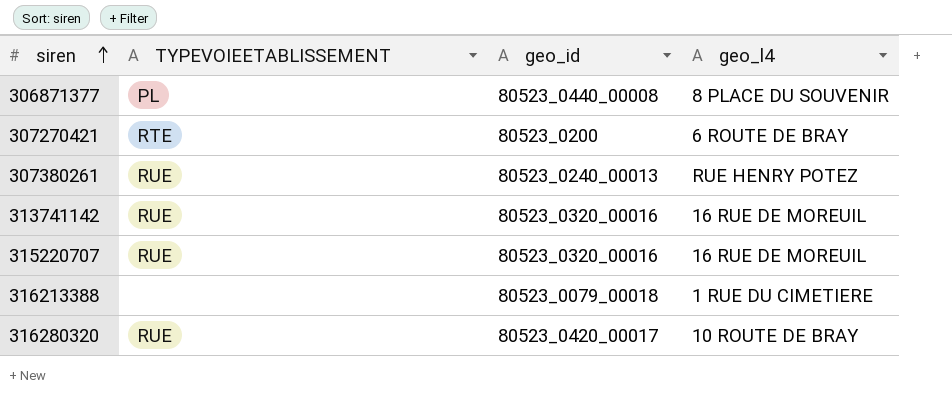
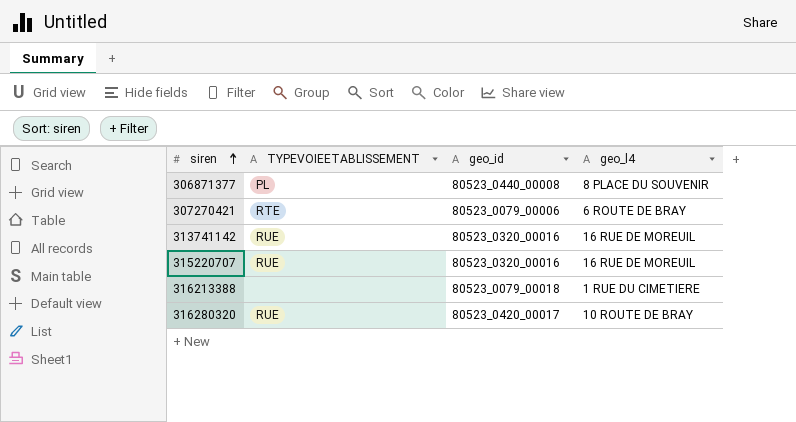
row 307380261: RUE | 80523_0240_00013 | RUE HENRY POTEZ -> none
307270421 | geo_id: 80523_0200 -> 80523_0079_00006

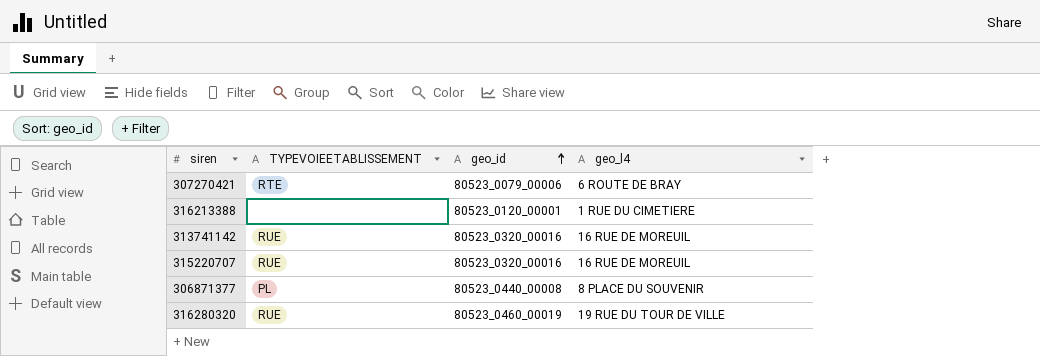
row order: siren ascending -> geo_id ascending
316213388 | geo_id: 80523_0079_00018 -> 80523_0120_00001
316280320 | geo_id: 80523_0420_00017 -> 80523_0460_00019
316280320 | geo_l4: 10 ROUTE DE BRAY -> 19 RUE DU TOUR DE VILLE

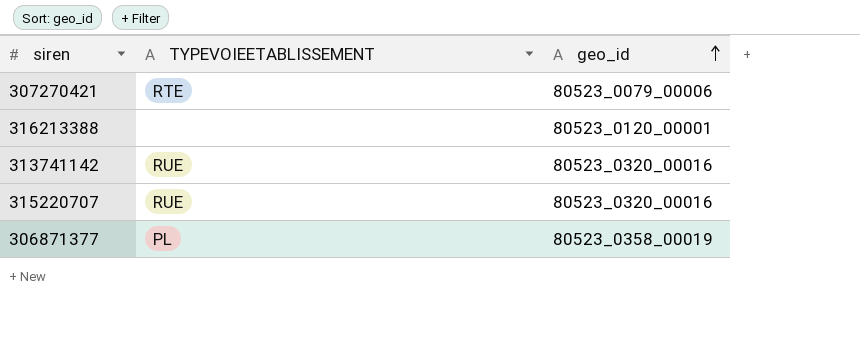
column geo_l4 | position: 4 -> none
row 316280320: RUE | 80523_0460_00019 | 19 RUE DU TOUR DE VILLE -> none
306871377 | geo_id: 80523_0440_00008 -> 80523_0358_00019

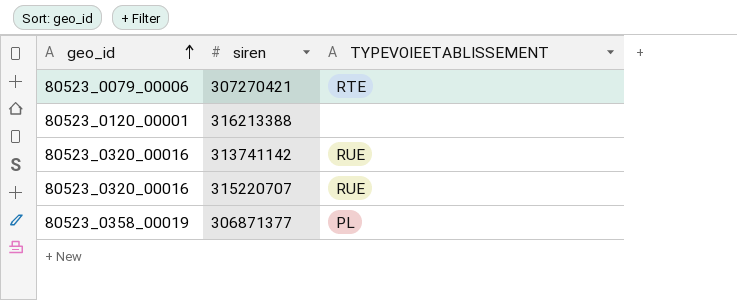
column geo_id | position: 3 -> 1

